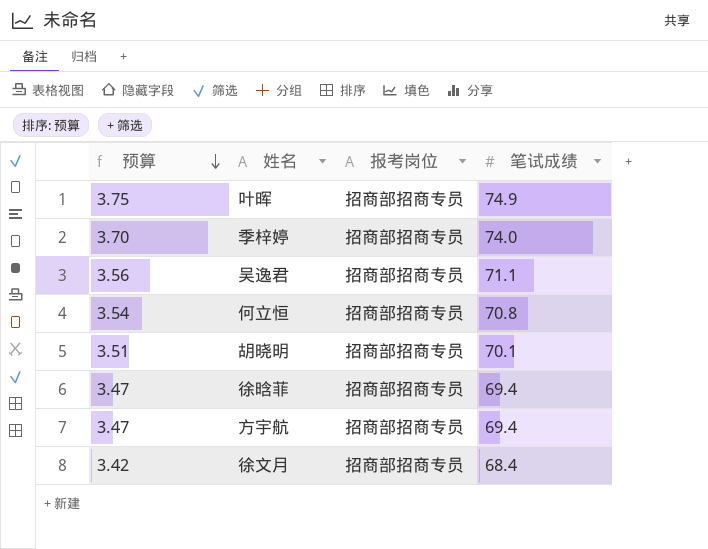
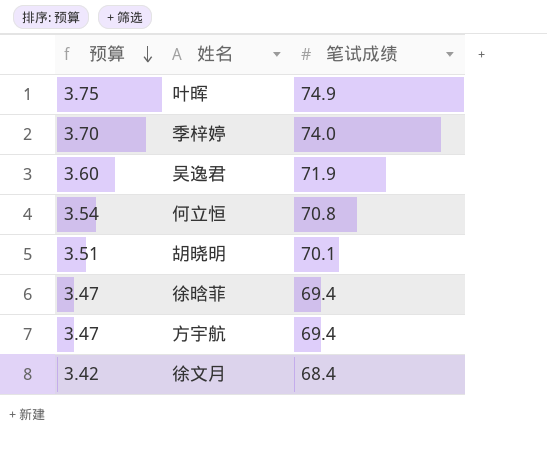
column 报考岗位 | position: 3 -> none
吴逸君 | 预算: 3.56 -> 3.60
吴逸君 | 笔试成绩: 71.1 -> 71.9

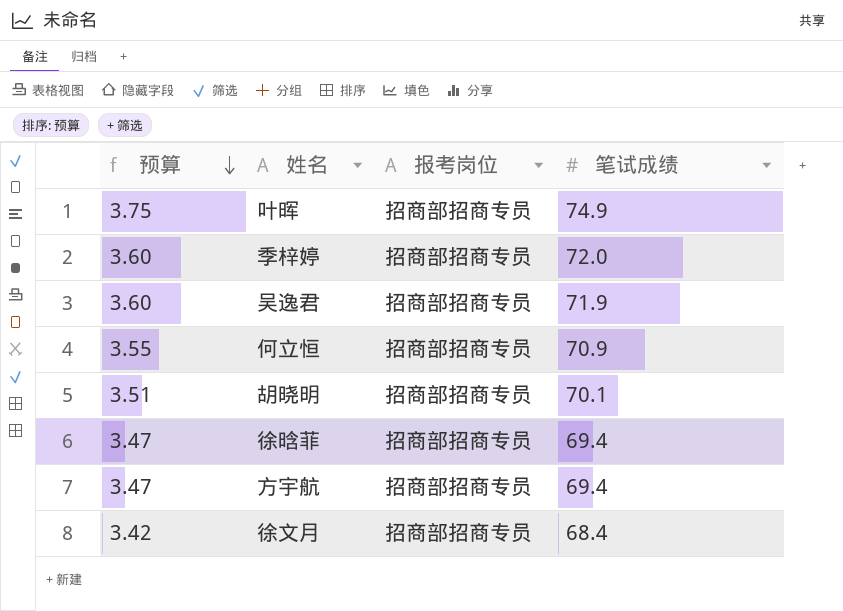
column 报考岗位 | position: none -> 3
季梓婷 | 预算: 3.70 -> 3.60
季梓婷 | 笔试成绩: 74.0 -> 72.0
何立恒 | 预算: 3.54 -> 3.55
何立恒 | 笔试成绩: 70.8 -> 70.9

